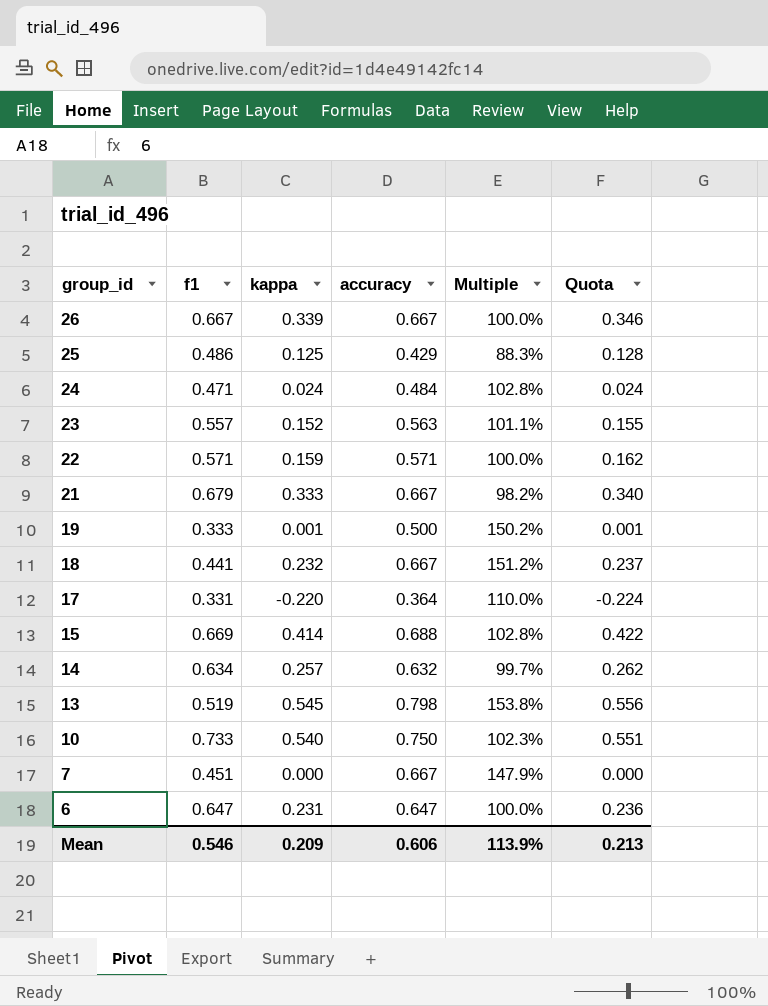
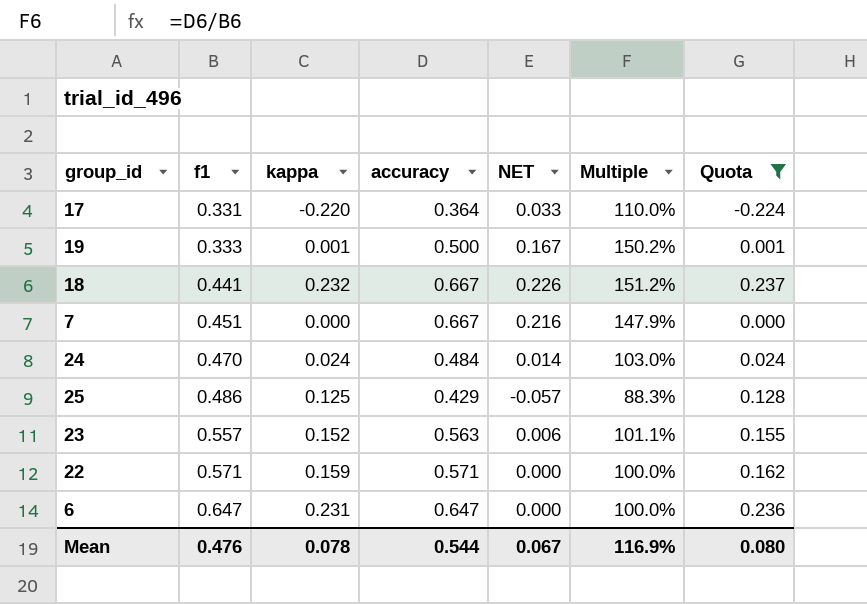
filter: none -> Quota <= 0.237
row order: group_id descending -> f1 ascending
column NET | formula: none -> [accuracy] - [f1]
24 | f1: 0.471 -> 0.470
24 | Multiple: 102.8% -> 103.0%
Mean | f1: 0.546 -> 0.476
Mean | kappa: 0.209 -> 0.078
Mean | accuracy: 0.606 -> 0.544
Mean | Multiple: 113.9% -> 116.9%
Mean | Quota: 0.213 -> 0.080

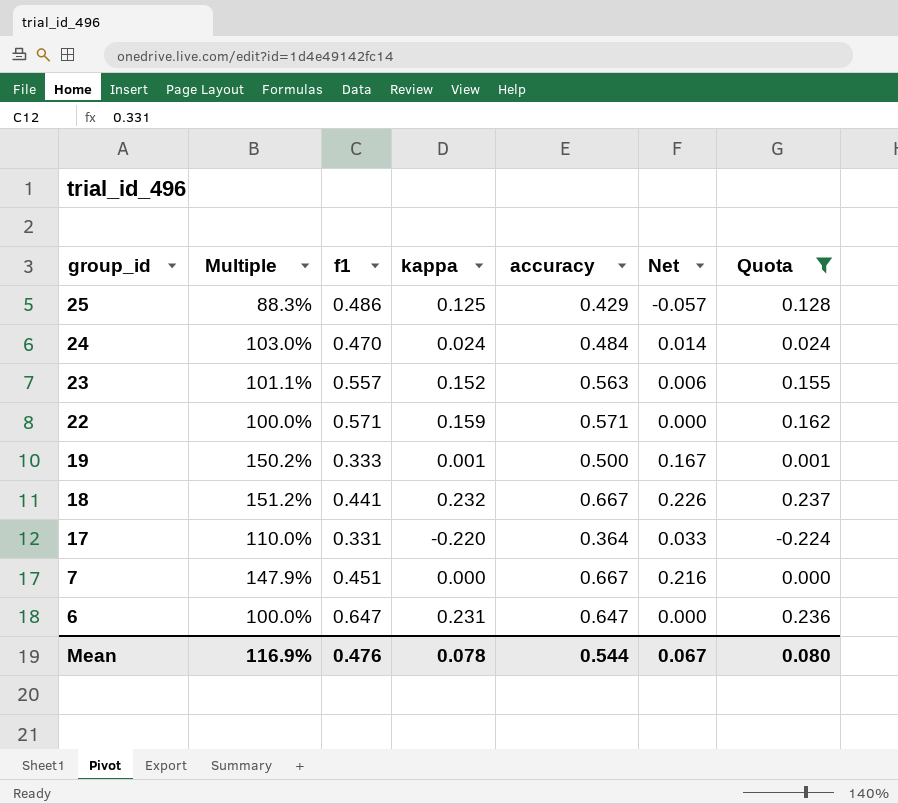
row order: f1 ascending -> group_id descending
column Multiple | position: 6 -> 2
column name: NET -> Net

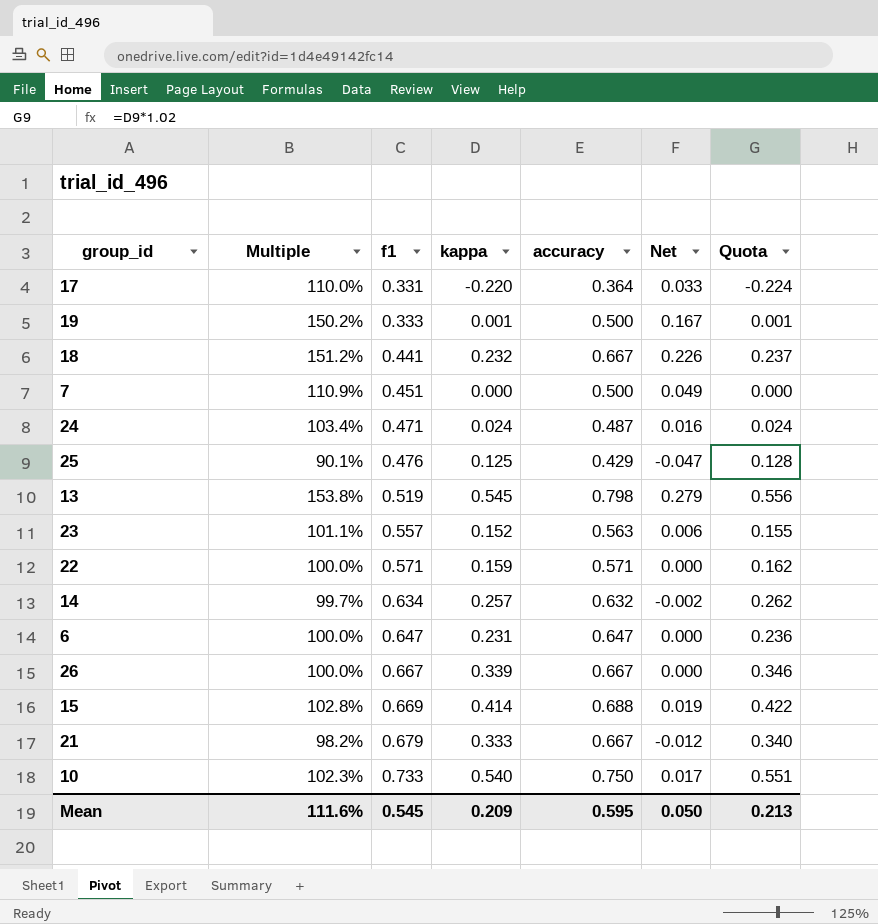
filter: Quota <= 0.237 -> none
row order: group_id descending -> f1 ascending
7 | Multiple: 147.9% -> 110.9%
7 | accuracy: 0.667 -> 0.500
7 | Net: 0.216 -> 0.049
24 | Multiple: 103.0% -> 103.4%
24 | f1: 0.470 -> 0.471
24 | accuracy: 0.484 -> 0.487
24 | Net: 0.014 -> 0.016
25 | Multiple: 88.3% -> 90.1%
25 | f1: 0.486 -> 0.476
25 | Net: -0.057 -> -0.047
Mean | Multiple: 116.9% -> 111.6%
Mean | f1: 0.476 -> 0.545
Mean | kappa: 0.078 -> 0.209
Mean | accuracy: 0.544 -> 0.595
Mean | Net: 0.067 -> 0.050
Mean | Quota: 0.080 -> 0.213

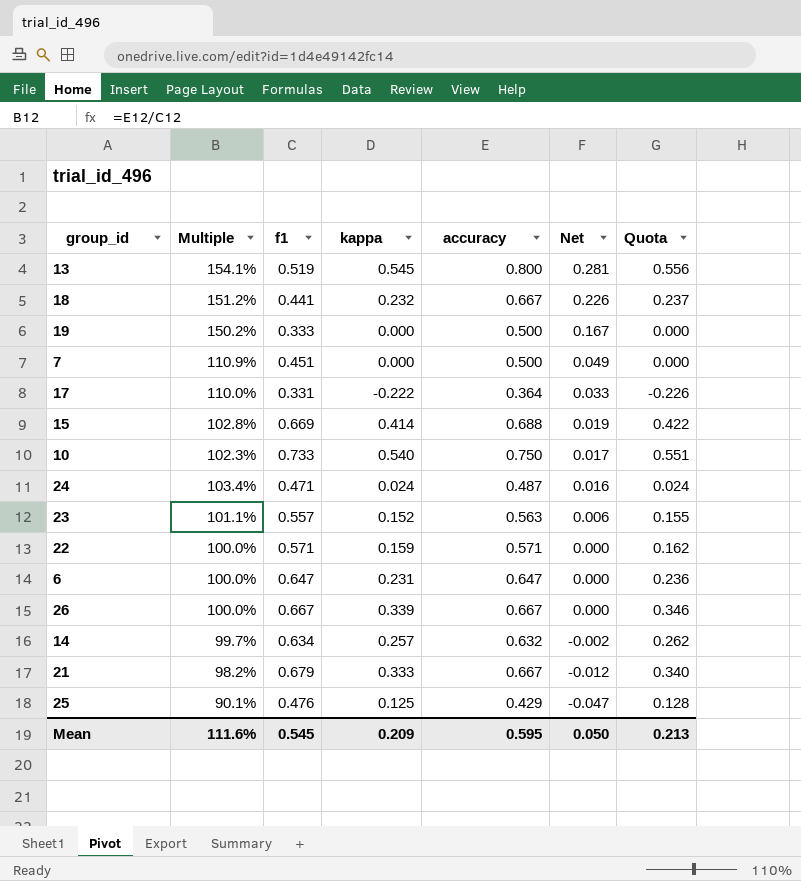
row order: f1 ascending -> Net descending
13 | Multiple: 153.8% -> 154.1%
13 | accuracy: 0.798 -> 0.800
13 | Net: 0.279 -> 0.281
19 | kappa: 0.001 -> 0.000
19 | Quota: 0.001 -> 0.000
17 | kappa: -0.220 -> -0.222
17 | Quota: -0.224 -> -0.226

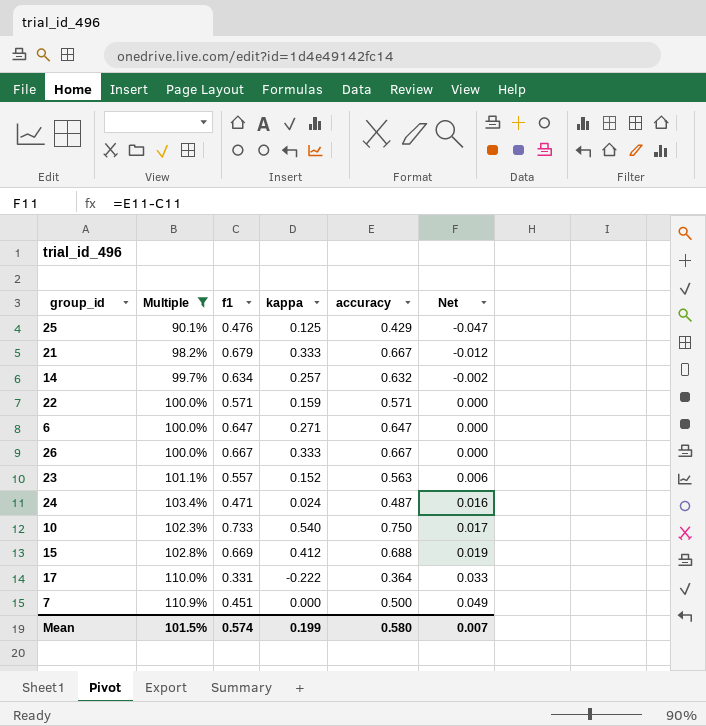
filter: none -> Multiple <= 110.9%
row order: Net descending -> Net ascending
column Quota | formula: [kappa] * 1.02 -> none
6 | kappa: 0.231 -> 0.271
26 | kappa: 0.339 -> 0.333
15 | kappa: 0.414 -> 0.412
Mean | Multiple: 111.6% -> 101.5%
Mean | f1: 0.545 -> 0.574
Mean | kappa: 0.209 -> 0.199
Mean | accuracy: 0.595 -> 0.580
Mean | Net: 0.050 -> 0.007

